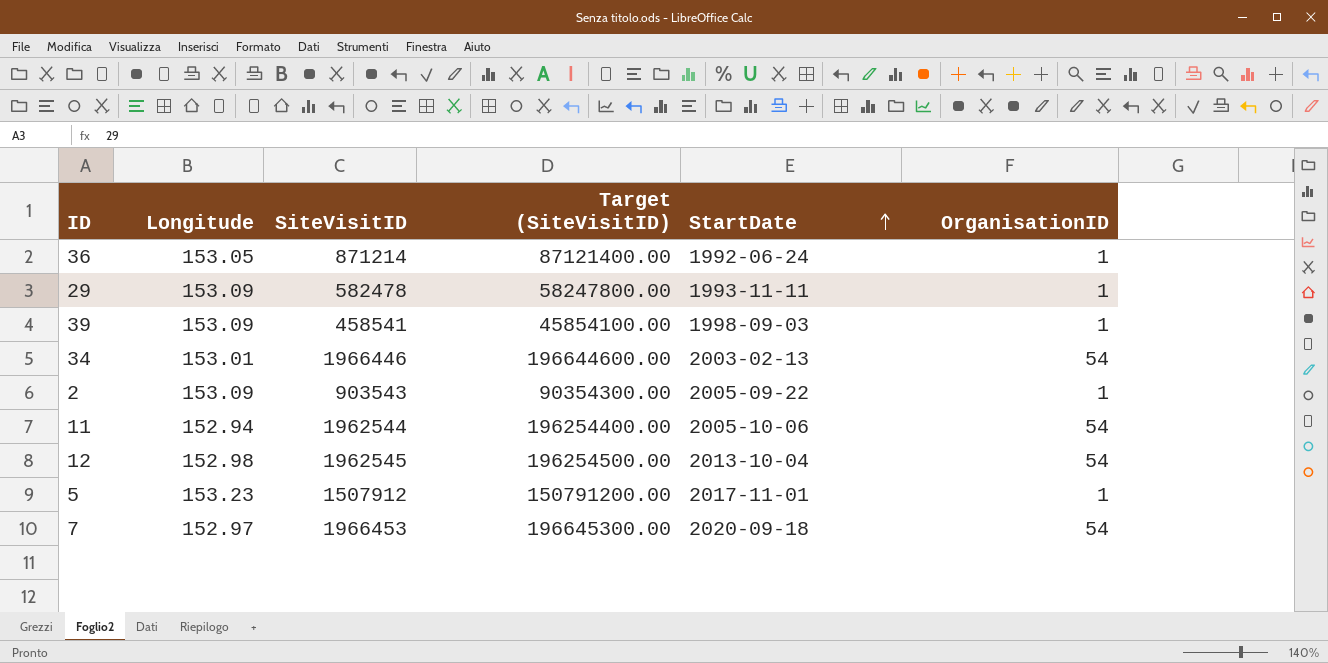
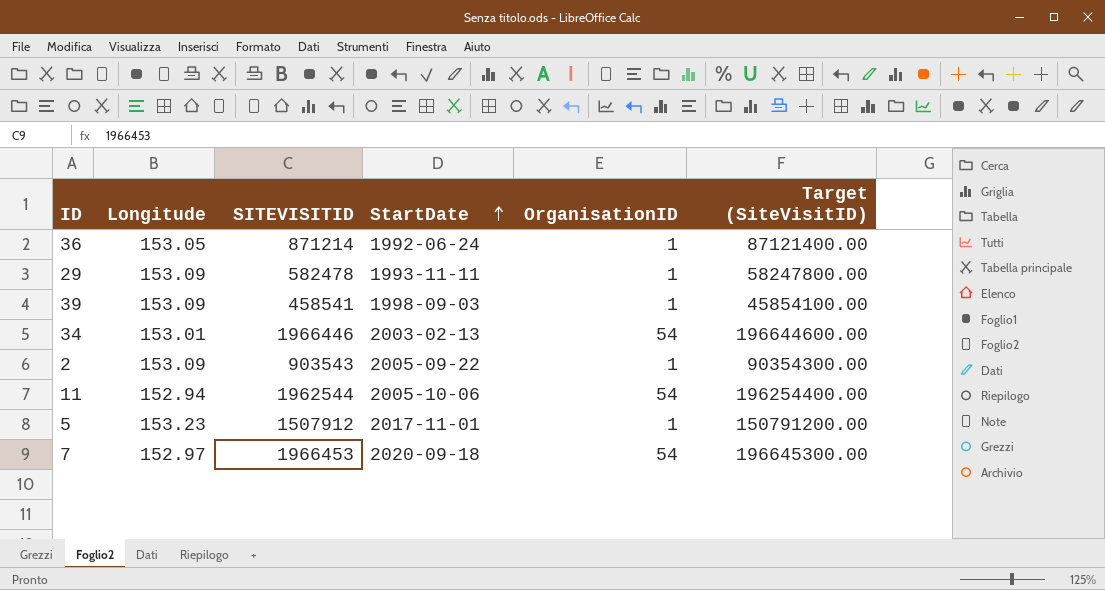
column name: SiteVisitID -> SITEVISITID
column Target (SiteVisitID) | position: 4 -> 6
row 12: 152.98 | 1962545 | 196254500.00 | 2013-10-04 | 54 -> none

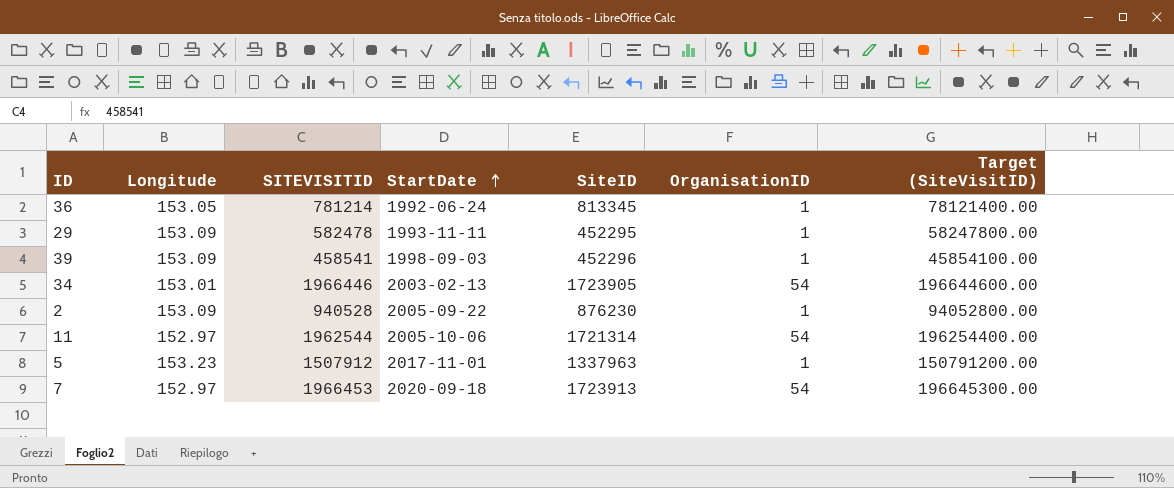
column SiteID | position: none -> 5
36 | SITEVISITID: 871214 -> 781214
36 | Target (SiteVisitID): 87121400.00 -> 78121400.00
2 | SITEVISITID: 903543 -> 940528
2 | Target (SiteVisitID): 90354300.00 -> 94052800.00
11 | Longitude: 152.94 -> 152.97

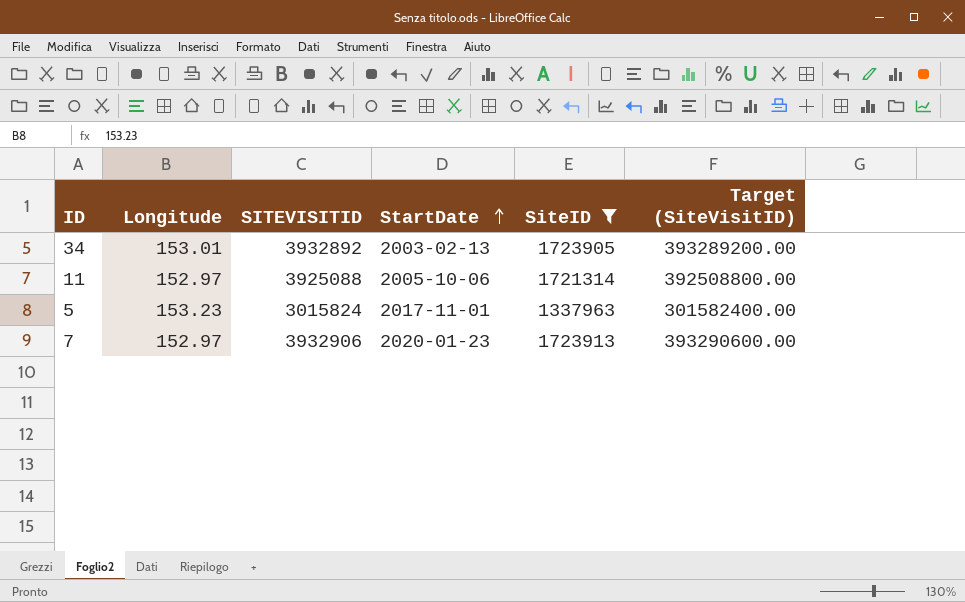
filter: none -> SiteID >= 1337963
column OrganisationID | position: 6 -> none
34 | SITEVISITID: 1966446 -> 3932892
34 | Target (SiteVisitID): 196644600.00 -> 393289200.00
11 | SITEVISITID: 1962544 -> 3925088
11 | Target (SiteVisitID): 196254400.00 -> 392508800.00
5 | SITEVISITID: 1507912 -> 3015824
5 | Target (SiteVisitID): 150791200.00 -> 301582400.00
7 | SITEVISITID: 1966453 -> 3932906
7 | StartDate: 2020-09-18 -> 2020-01-23
7 | Target (SiteVisitID): 196645300.00 -> 393290600.00

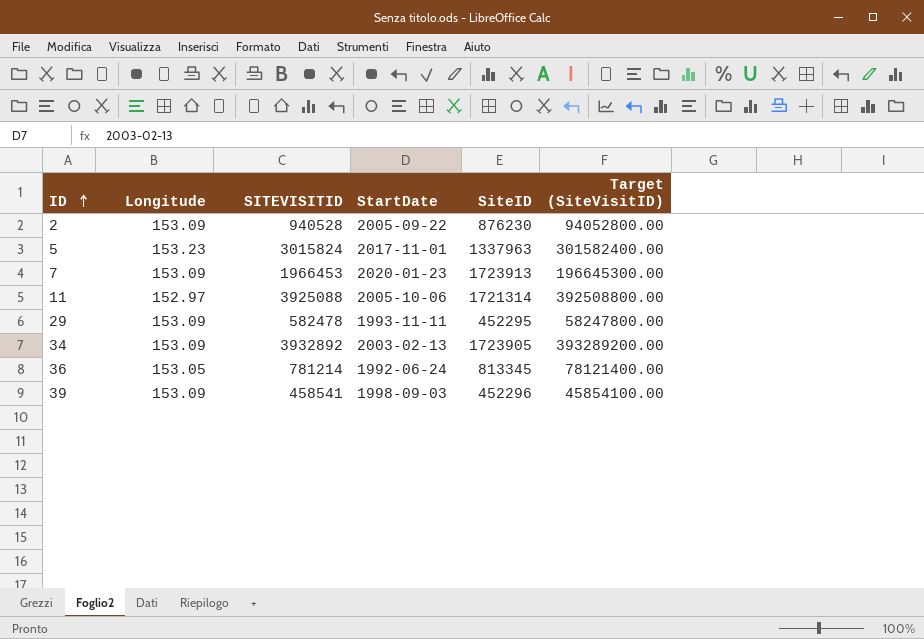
filter: SiteID >= 1337963 -> none
row order: StartDate ascending -> ID ascending
7 | Longitude: 152.97 -> 153.09
7 | SITEVISITID: 3932906 -> 1966453
7 | Target (SiteVisitID): 393290600.00 -> 196645300.00
34 | Longitude: 153.01 -> 153.09

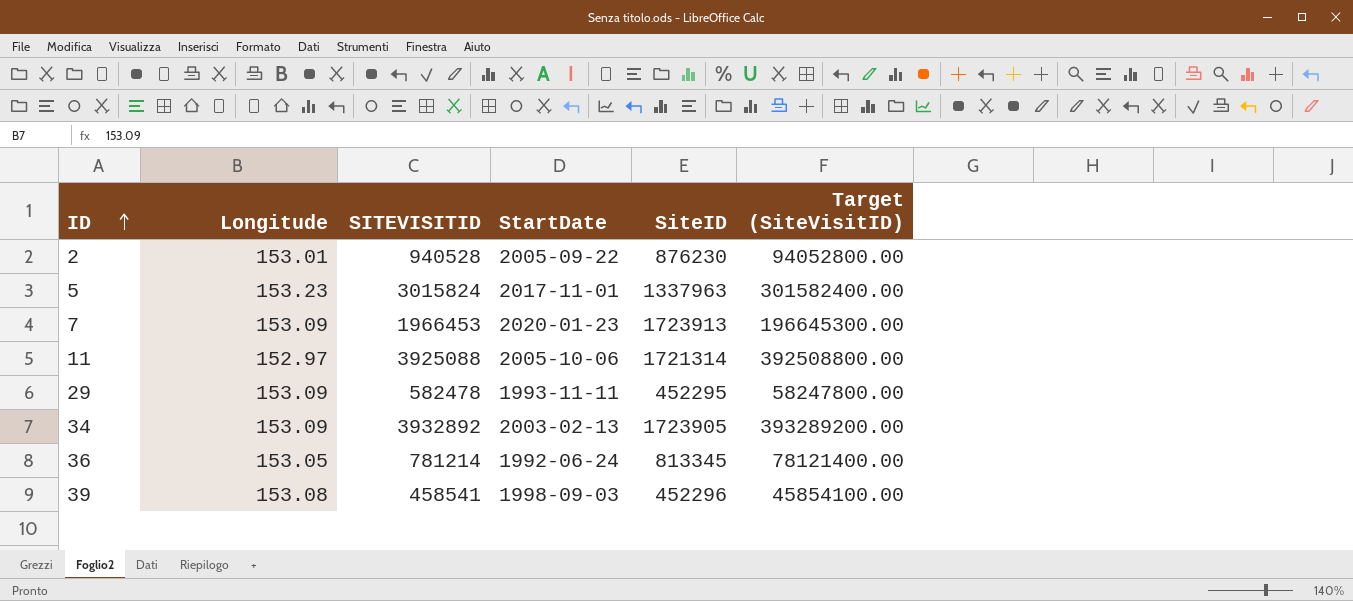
2 | Longitude: 153.09 -> 153.01
39 | Longitude: 153.09 -> 153.08

